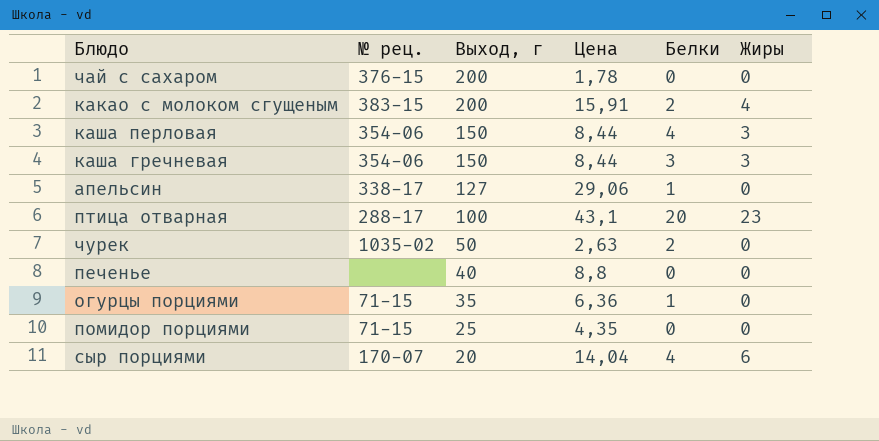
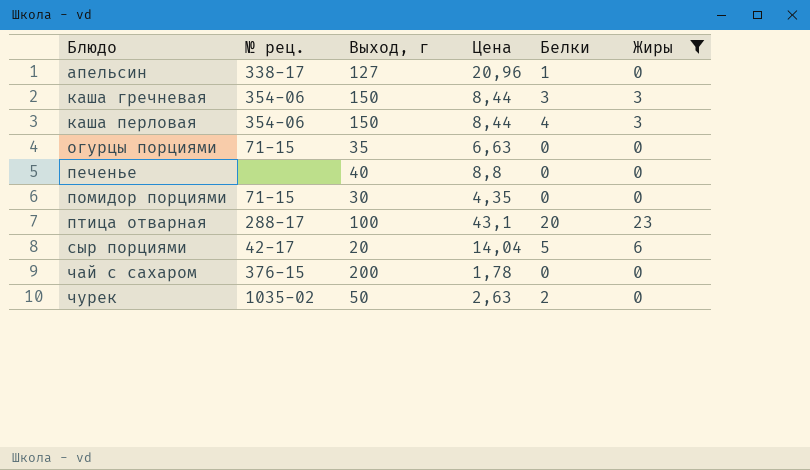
filter: none -> Жиры != 4
row order: Выход, г descending -> Блюдо ascending
апельсин | Цена: 29,06 -> 20,96
огурцы порциями | Цена: 6,36 -> 6,63
огурцы порциями | Белки: 1 -> 0
помидор порциями | Выход, г: 25 -> 30
сыр порциями | № рец.: 170-07 -> 42-17
сыр порциями | Белки: 4 -> 5

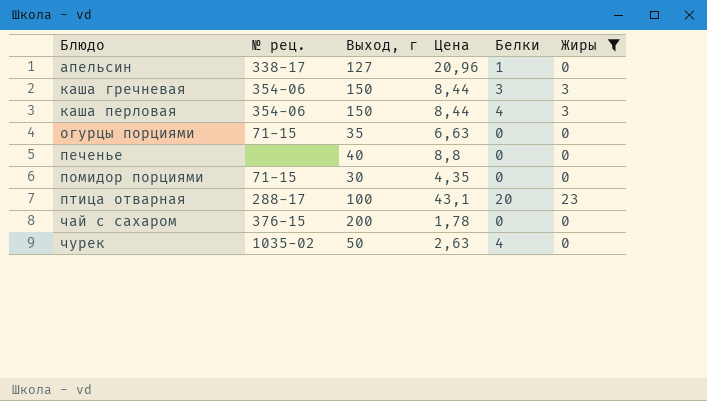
row сыр порциями: 42-17 | 20 | 14,04 | 5 | 6 -> none
чурек | Белки: 2 -> 4

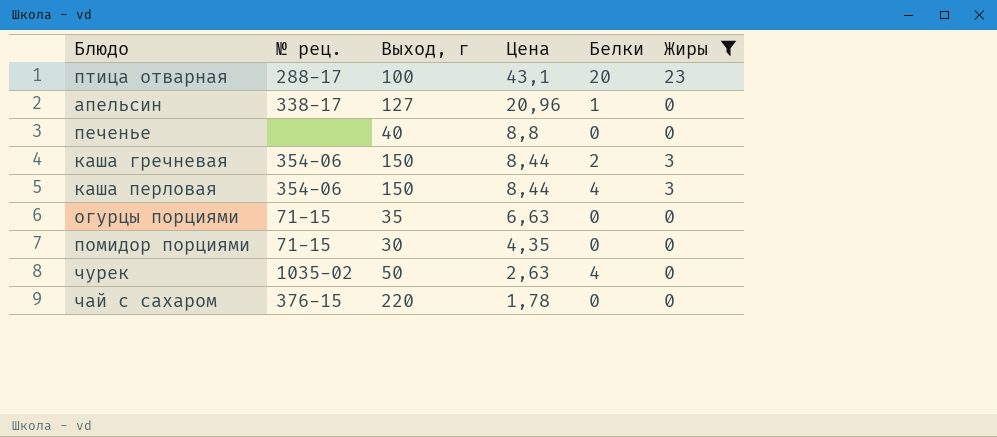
row order: Блюдо ascending -> Цена descending
каша гречневая | Белки: 3 -> 2
чай с сахаром | Выход, г: 200 -> 220

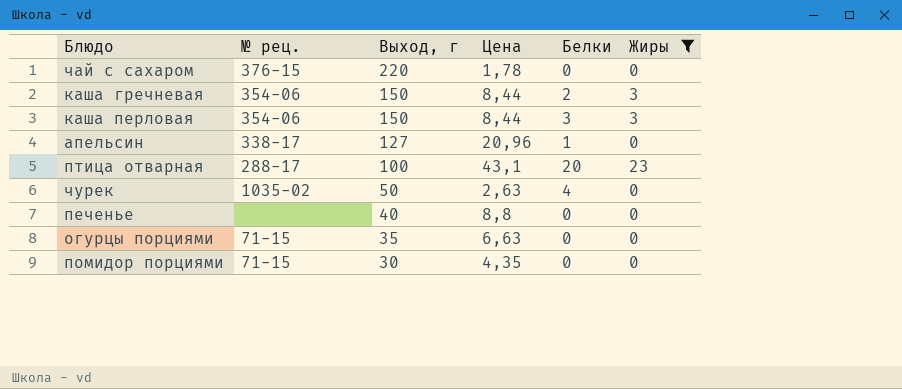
row order: Цена descending -> Выход, г descending
каша перловая | Белки: 4 -> 3

